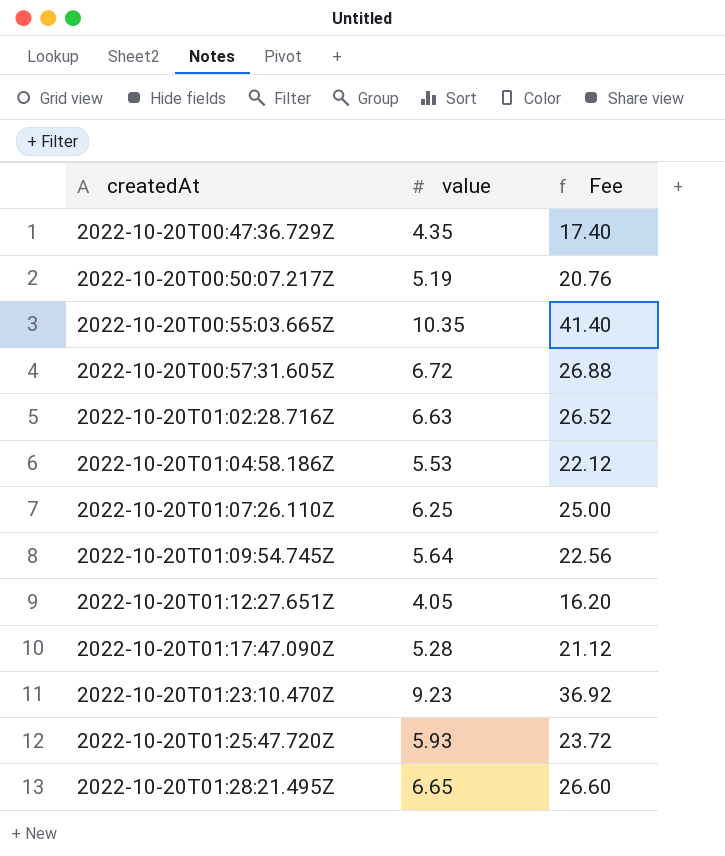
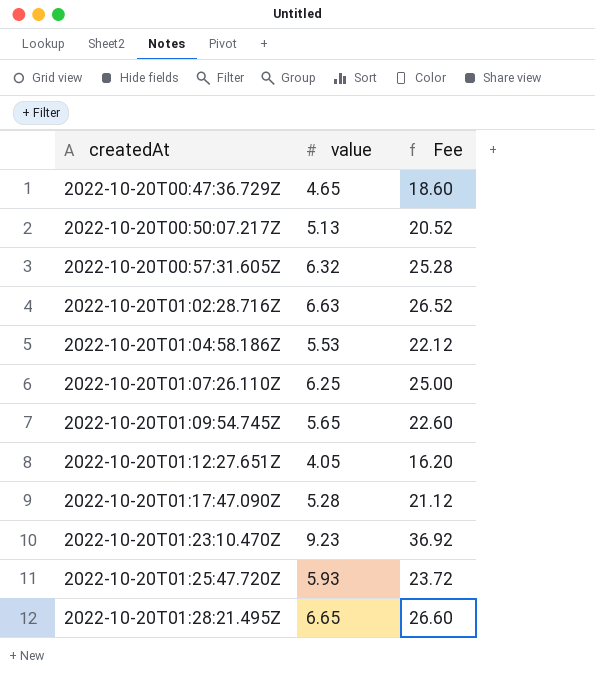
row 2022-10-20T00:55:03.665Z: 10.35 | 41.40 -> none
2022-10-20T00:47:36.729Z | value: 4.35 -> 4.65
2022-10-20T00:47:36.729Z | Fee: 17.40 -> 18.60
2022-10-20T00:50:07.217Z | value: 5.19 -> 5.13
2022-10-20T00:50:07.217Z | Fee: 20.76 -> 20.52
2022-10-20T00:57:31.605Z | value: 6.72 -> 6.32
2022-10-20T00:57:31.605Z | Fee: 26.88 -> 25.28
2022-10-20T01:09:54.745Z | value: 5.64 -> 5.65
2022-10-20T01:09:54.745Z | Fee: 22.56 -> 22.60

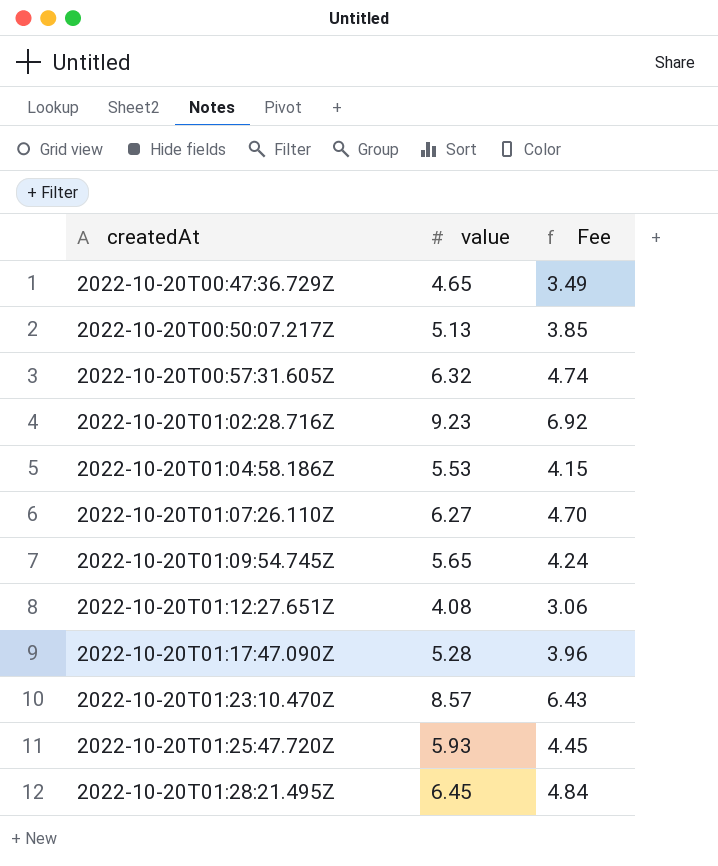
column Fee | formula: [value] * 4 -> [value] * 0.75
2022-10-20T01:02:28.716Z | value: 6.63 -> 9.23
2022-10-20T01:07:26.110Z | value: 6.25 -> 6.27
2022-10-20T01:12:27.651Z | value: 4.05 -> 4.08
2022-10-20T01:23:10.470Z | value: 9.23 -> 8.57
2022-10-20T01:28:21.495Z | value: 6.65 -> 6.45

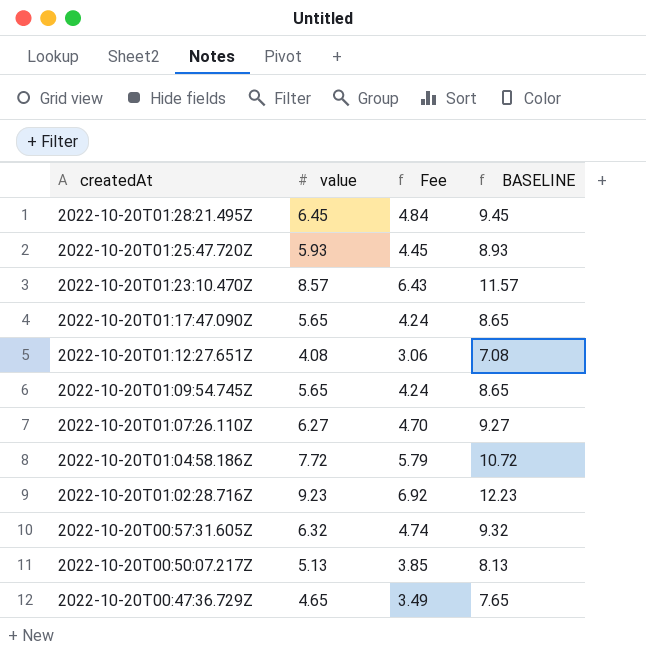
row order: createdAt ascending -> createdAt descending
column BASELINE | formula: none -> [value] + 3
2022-10-20T01:17:47.090Z | value: 5.28 -> 5.65
2022-10-20T01:17:47.090Z | Fee: 3.96 -> 4.24
2022-10-20T01:04:58.186Z | value: 5.53 -> 7.72
2022-10-20T01:04:58.186Z | Fee: 4.15 -> 5.79

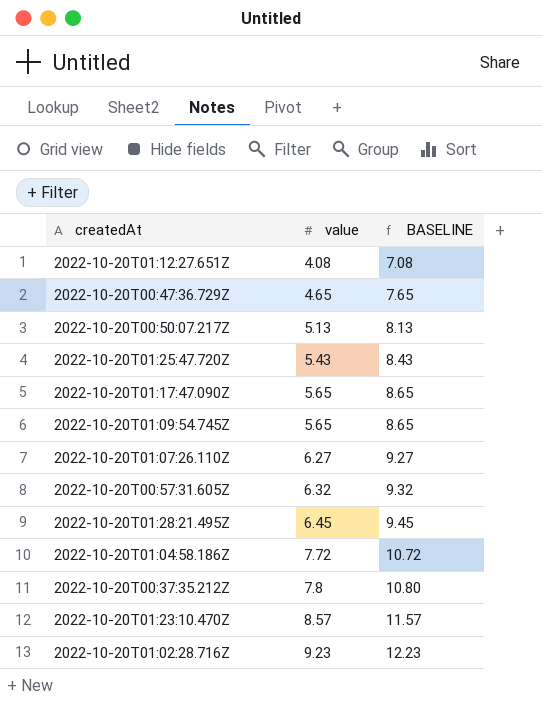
row order: createdAt descending -> value ascending
column Fee | formula: [value] * 0.75 -> none
2022-10-20T01:25:47.720Z | value: 5.93 -> 5.43
2022-10-20T01:25:47.720Z | BASELINE: 8.93 -> 8.43
row 2022-10-20T00:37:35.212Z: none -> 7.8 | 10.80

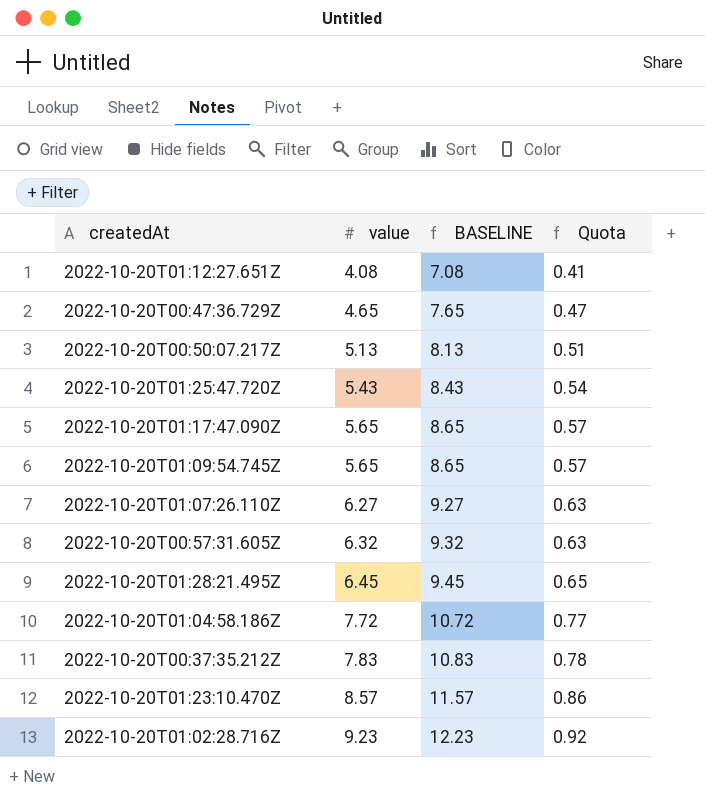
column Quota | formula: none -> [value] * 0.1
2022-10-20T00:37:35.212Z | value: 7.8 -> 7.83
2022-10-20T00:37:35.212Z | BASELINE: 10.80 -> 10.83

